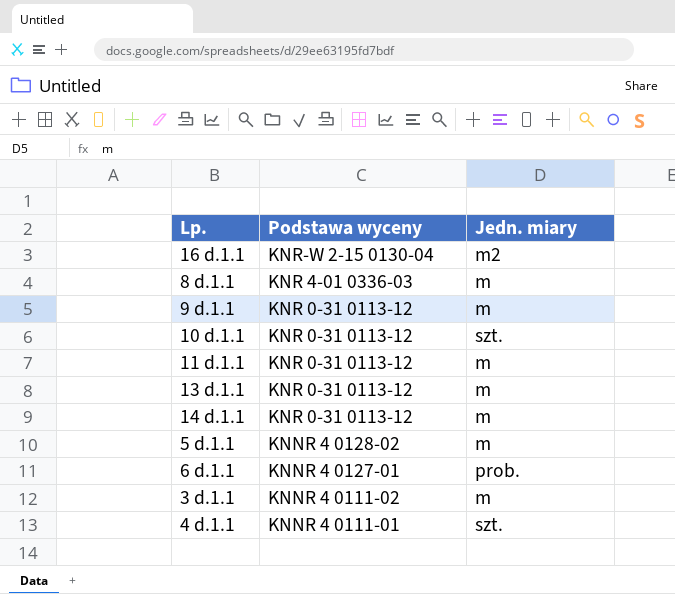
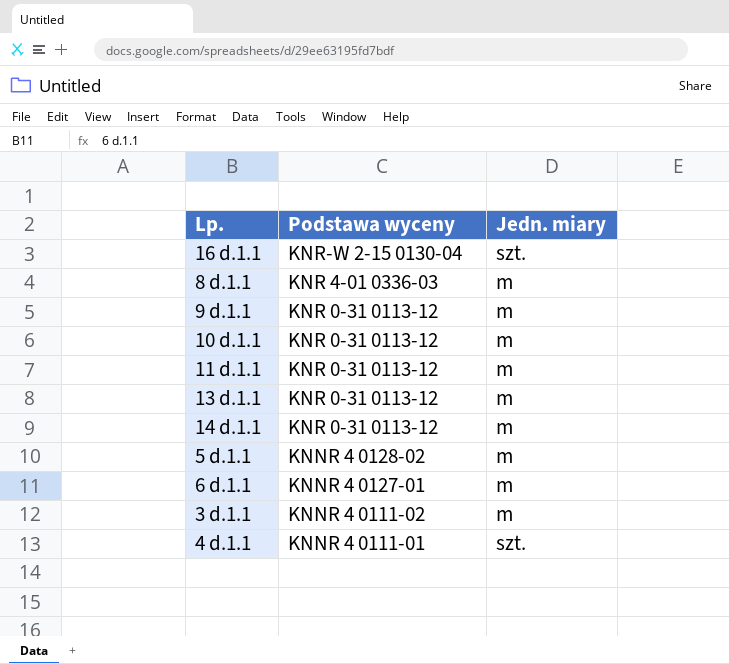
16 d.1.1 | Jedn. miary: m2 -> szt.
10 d.1.1 | Jedn. miary: szt. -> m
6 d.1.1 | Jedn. miary: prob. -> m

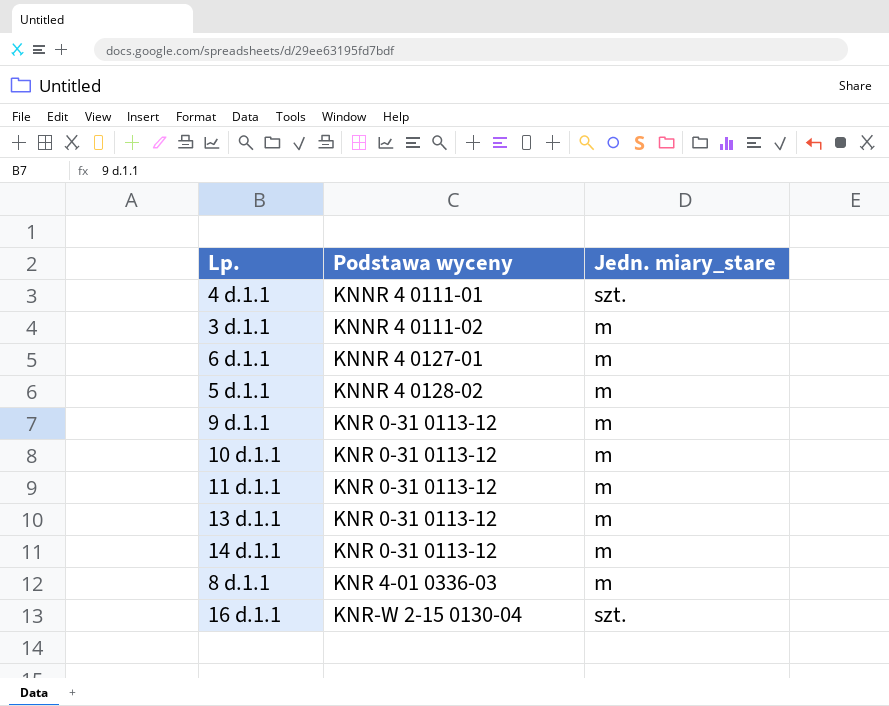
row order: Podstawa wyceny descending -> Podstawa wyceny ascending
column name: Jedn. miary -> Jedn. miary_stare

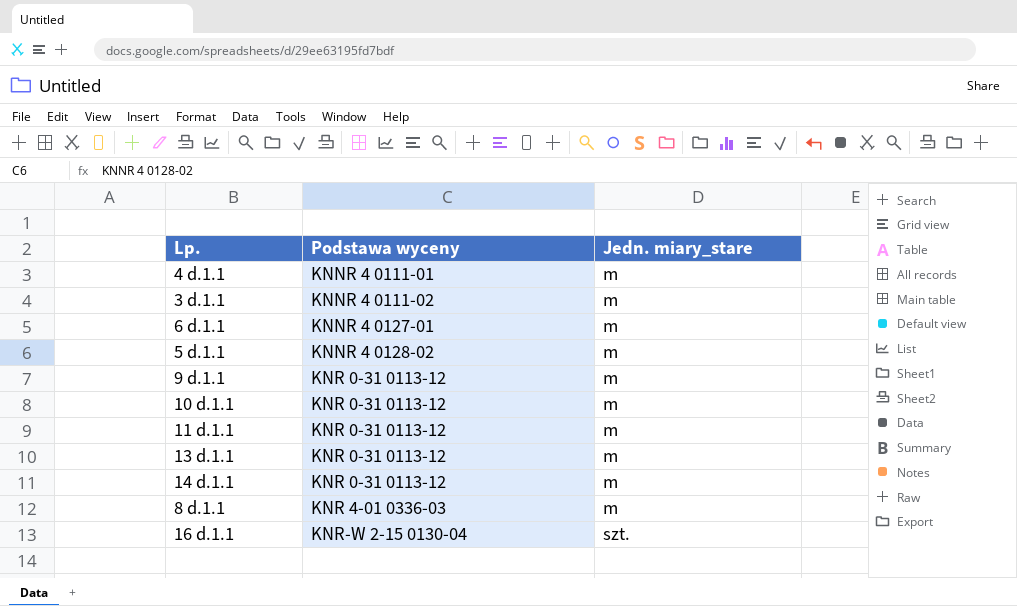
4 d.1.1 | Jedn. miary_stare: szt. -> m

